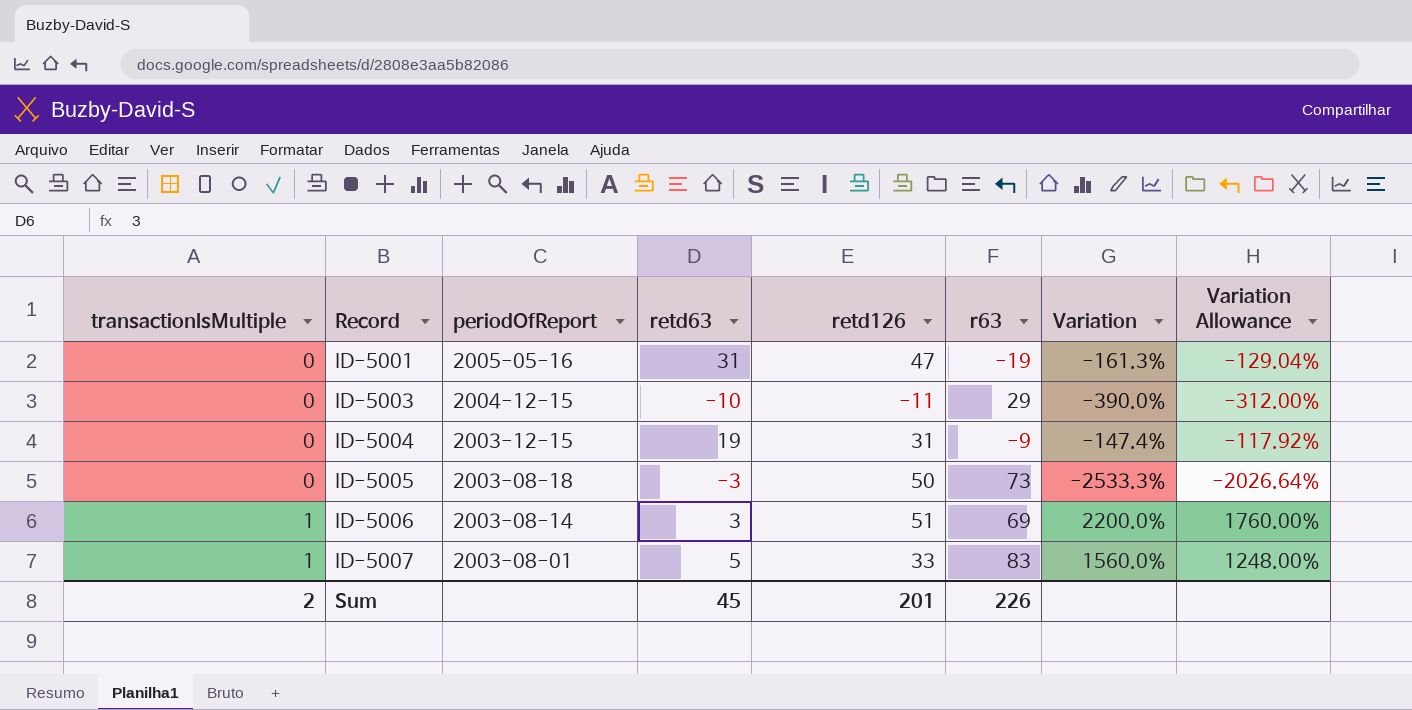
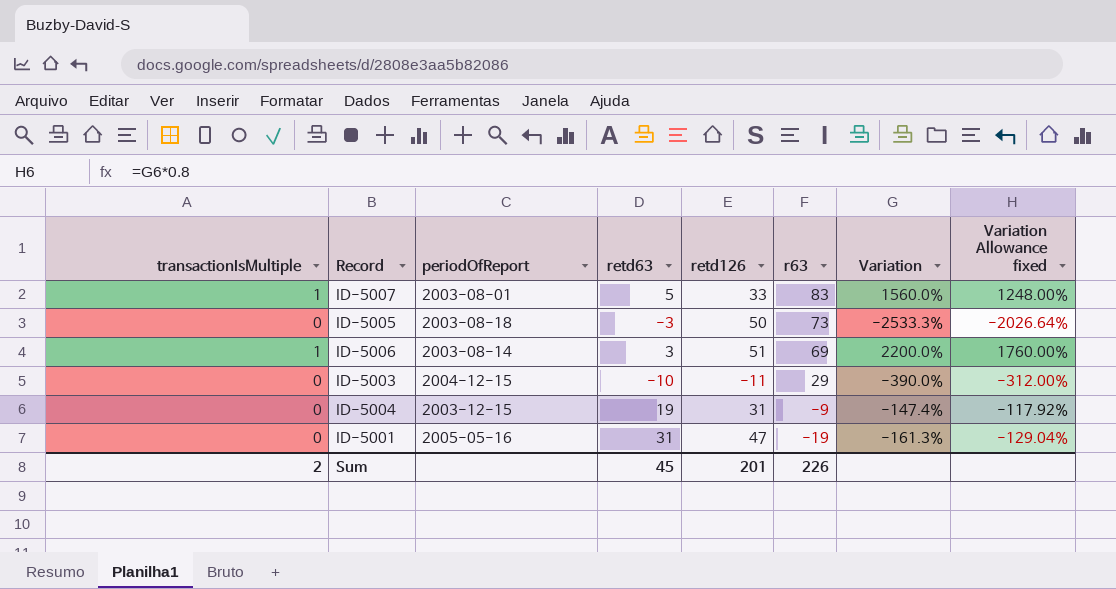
row order: transactionIsMultiple ascending -> r63 descending
column name: Variation Allowance -> Variation Allowance fixed

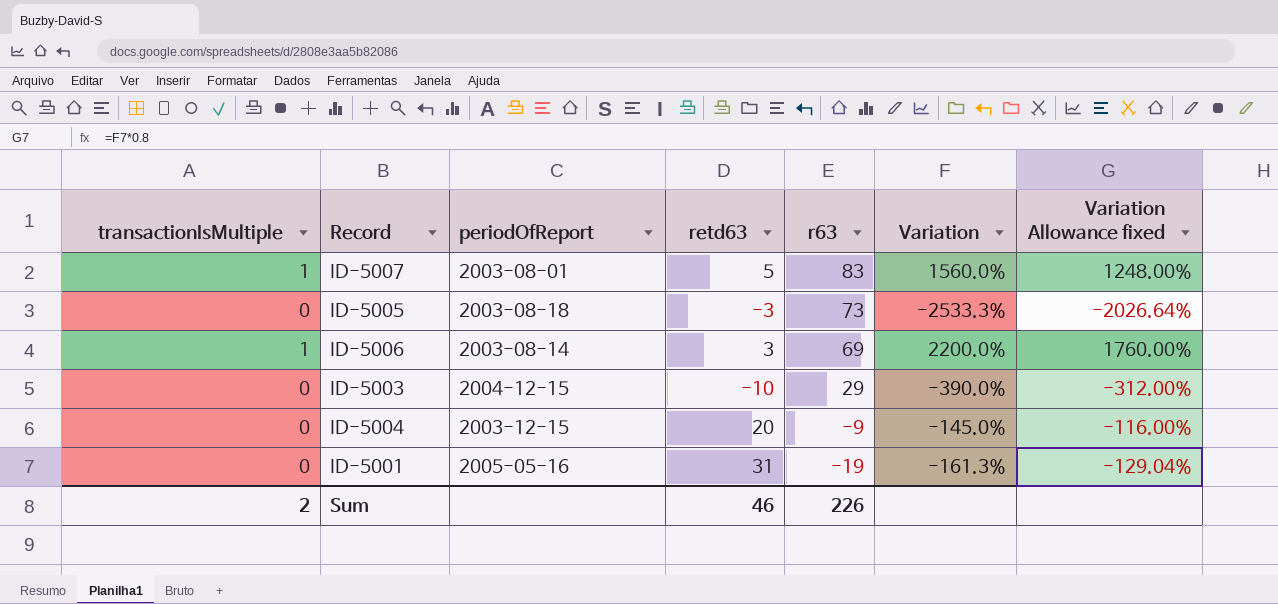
column retd126 | position: 5 -> none
ID-5004 | retd63: 19 -> 20
ID-5004 | Variation: -147.4% -> -145.0%
ID-5004 | Variation Allowance fixed: -117.92% -> -116.00%
Sum | retd63: 45 -> 46

